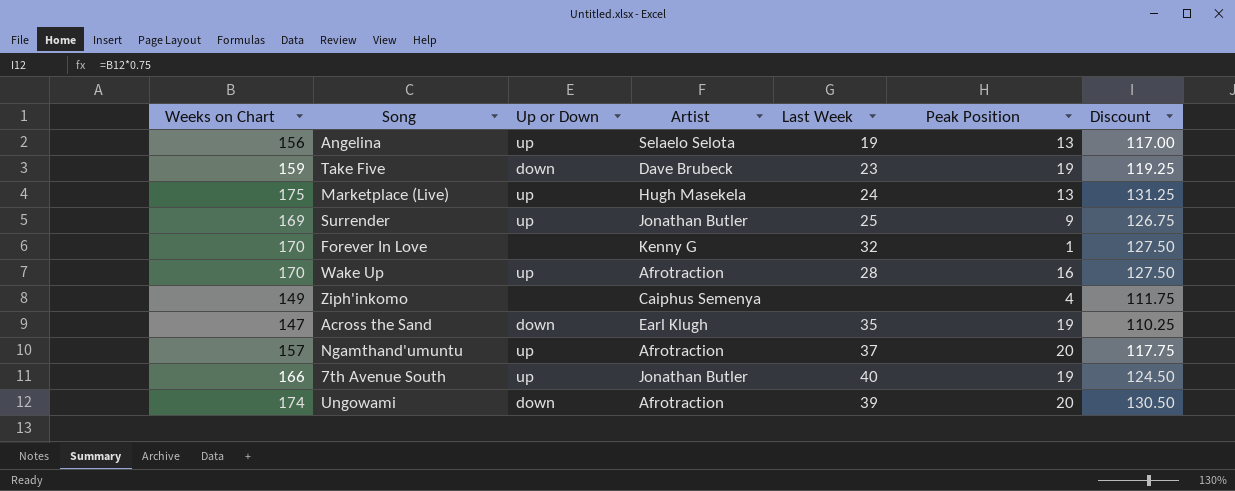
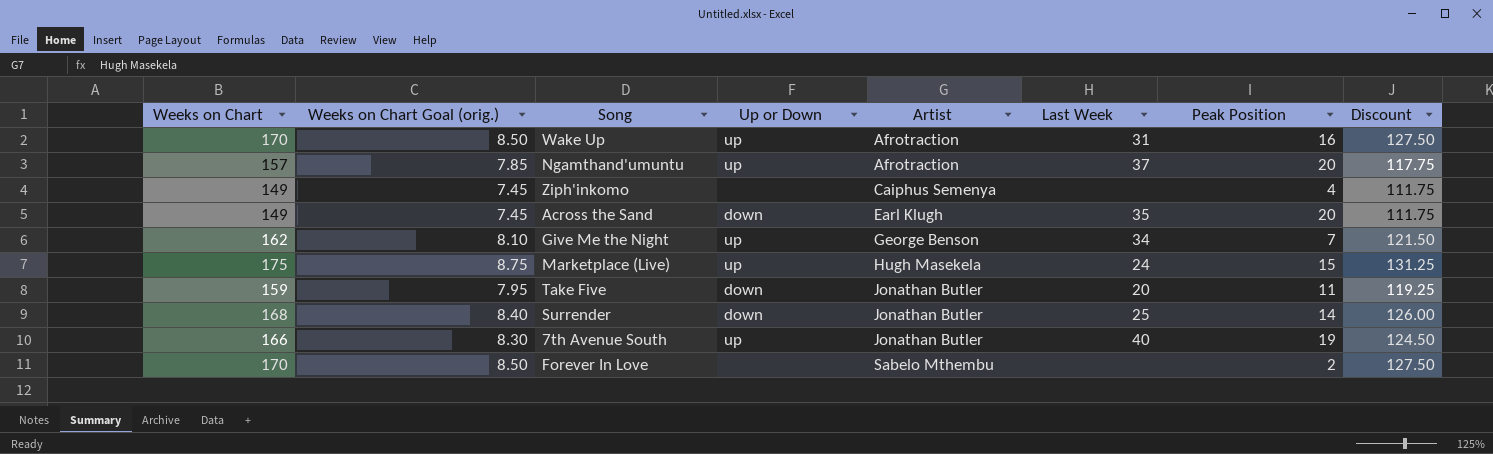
row order: none -> Artist ascending
column Weeks on Chart Goal (orig.) | formula: none -> [Weeks on Chart] * 0.05
row Angelina: 156 | up | Selaelo Selota | 19 | 13 | 117.00 -> none
row Ungowami: 174 | down | Afrotraction | 39 | 20 | 130.50 -> none
Wake Up | Last Week: 28 -> 31
Across the Sand | Weeks on Chart: 147 -> 149
Across the Sand | Peak Position: 19 -> 20
Across the Sand | Discount: 110.25 -> 111.75
row Give Me the Night: none -> 162 | 8.10 | up | George Benson | 34 | 7 | 121.50
Marketplace (Live) | Peak Position: 13 -> 15
Take Five | Artist: Dave Brubeck -> Jonathan Butler
Take Five | Last Week: 23 -> 20
Take Five | Peak Position: 19 -> 11
Surrender | Weeks on Chart: 169 -> 168
Surrender | Up or Down: up -> down
Surrender | Peak Position: 9 -> 14
Surrender | Discount: 126.75 -> 126.00
Forever In Love | Artist: Kenny G -> Sabelo Mthembu
Forever In Love | Last Week: 32 -> none
Forever In Love | Peak Position: 1 -> 2

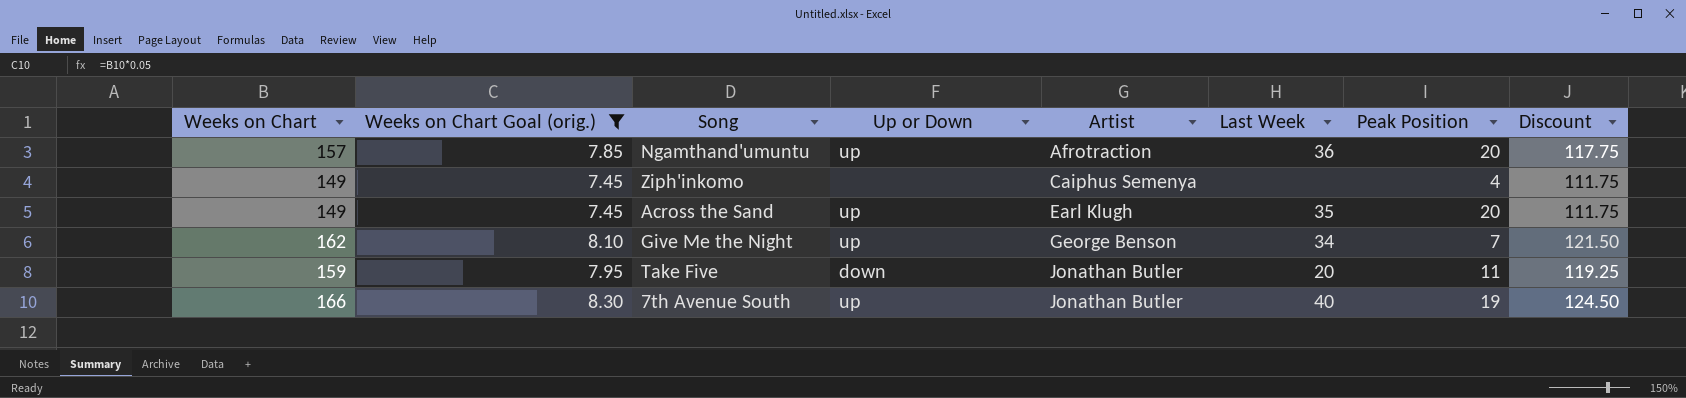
filter: none -> Weeks on Chart Goal (orig.) <= 8.30
Ngamthand'umuntu | Last Week: 37 -> 36
Across the Sand | Up or Down: down -> up

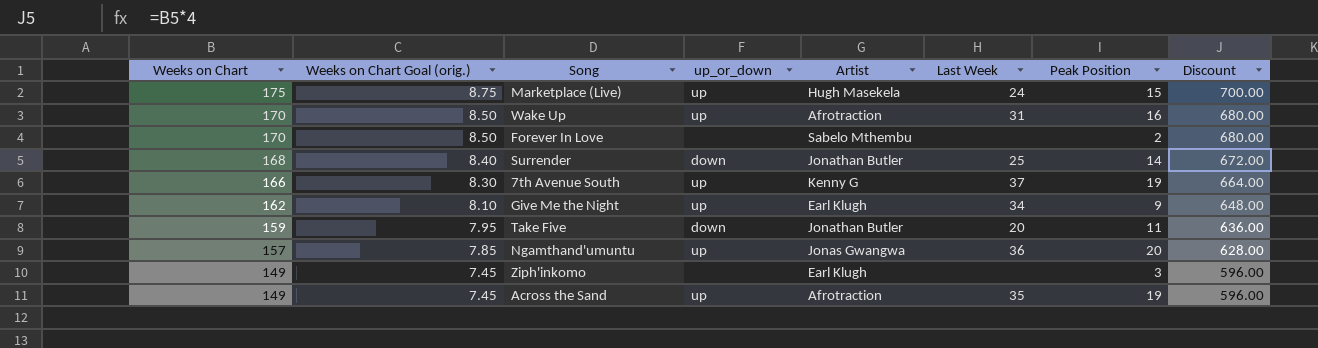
filter: Weeks on Chart Goal (orig.) <= 8.30 -> none
row order: Artist ascending -> Weeks on Chart descending
column name: Up or Down -> up_or_down
column Discount | formula: [Weeks on Chart] * 0.75 -> [Weeks on Chart] * 4
7th Avenue South | Artist: Jonathan Butler -> Kenny G
7th Avenue South | Last Week: 40 -> 37
Give Me the Night | Artist: George Benson -> Earl Klugh
Give Me the Night | Peak Position: 7 -> 9
Ngamthand'umuntu | Artist: Afrotraction -> Jonas Gwangwa
Ziph'inkomo | Artist: Caiphus Semenya -> Earl Klugh
Ziph'inkomo | Peak Position: 4 -> 3
Across the Sand | Artist: Earl Klugh -> Afrotraction
Across the Sand | Peak Position: 20 -> 19

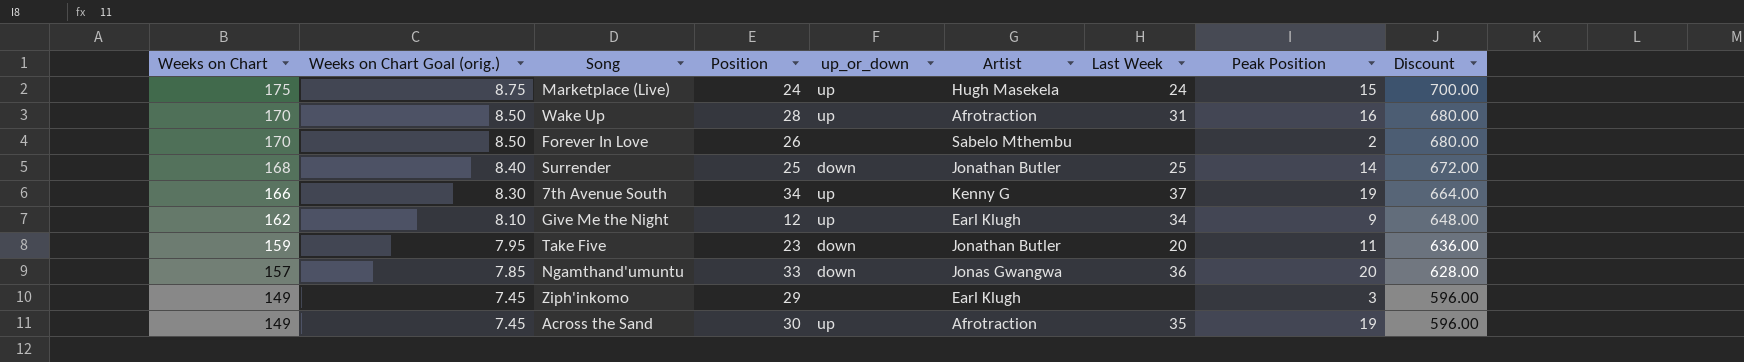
column Position | position: none -> 4
Ngamthand'umuntu | up_or_down: up -> down

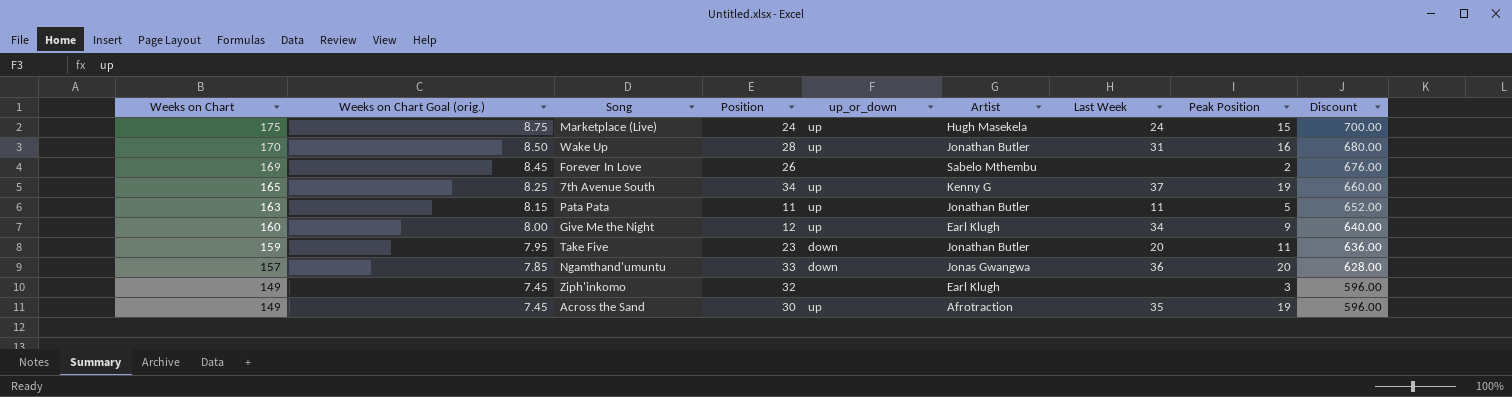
row Surrender: 168 | 8.40 | 25 | down | Jonathan Butler | 25 | 14 | 672.00 -> none
Wake Up | Artist: Afrotraction -> Jonathan Butler
Forever In Love | Weeks on Chart: 170 -> 169
Forever In Love | Weeks on Chart Goal (orig.): 8.50 -> 8.45
Forever In Love | Discount: 680.00 -> 676.00
7th Avenue South | Weeks on Chart: 166 -> 165
7th Avenue South | Weeks on Chart Goal (orig.): 8.30 -> 8.25
7th Avenue South | Discount: 664.00 -> 660.00
row Pata Pata: none -> 163 | 8.15 | 11 | up | Jonathan Butler | 11 | 5 | 652.00
Give Me the Night | Weeks on Chart: 162 -> 160
Give Me the Night | Weeks on Chart Goal (orig.): 8.10 -> 8.00
Give Me the Night | Discount: 648.00 -> 640.00
Ziph'inkomo | Position: 29 -> 32

